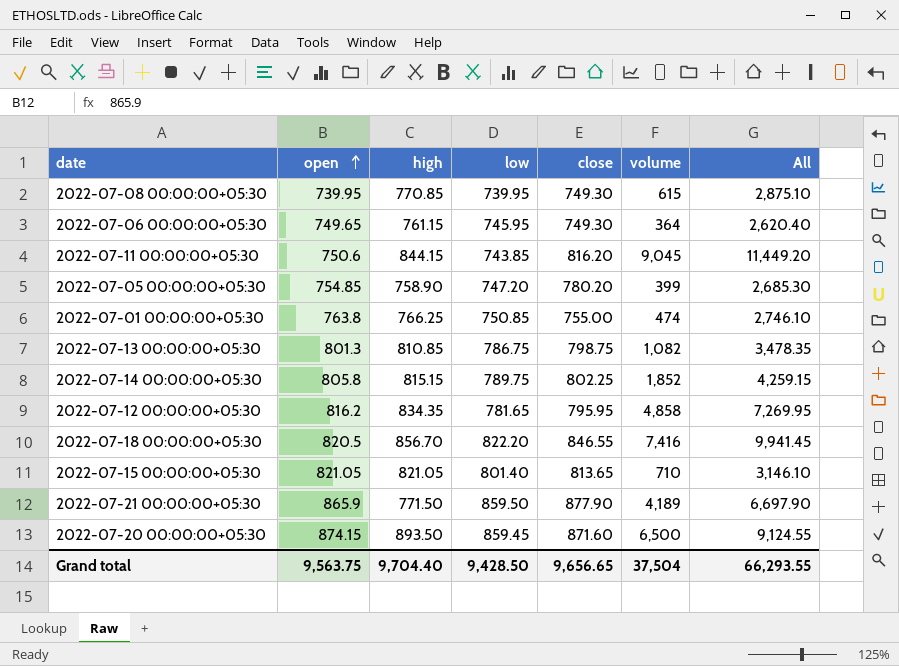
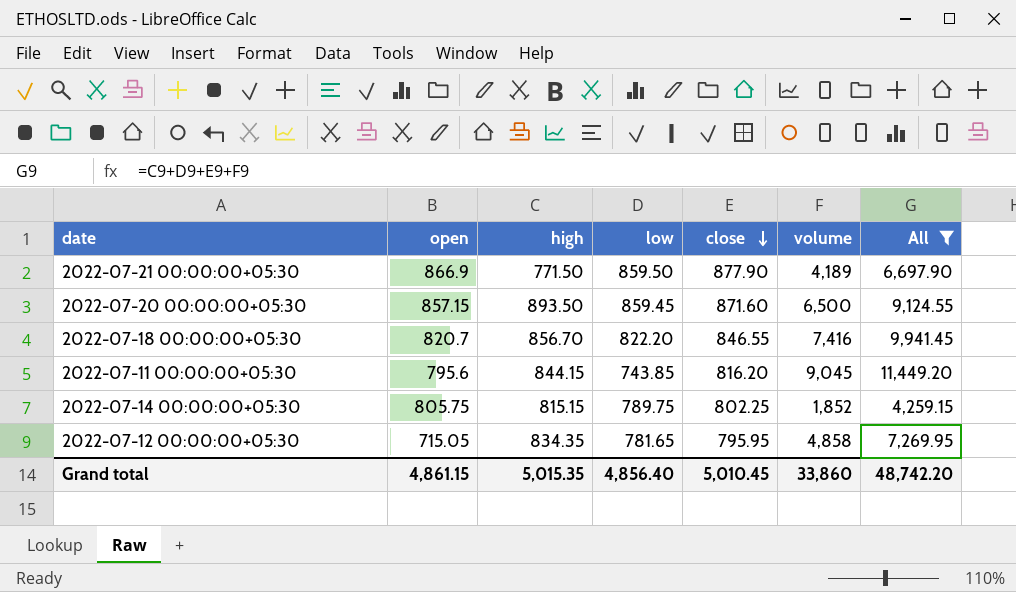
filter: none -> All >= 4,259.15
row order: open ascending -> close descending
2022-07-21 00:00:00+05:30 | open: 865.9 -> 866.9
2022-07-20 00:00:00+05:30 | open: 874.15 -> 857.15
2022-07-18 00:00:00+05:30 | open: 820.5 -> 820.7
2022-07-11 00:00:00+05:30 | open: 750.6 -> 795.6
2022-07-14 00:00:00+05:30 | open: 805.8 -> 805.75
2022-07-12 00:00:00+05:30 | open: 816.2 -> 715.05
Grand total | open: 9,563.75 -> 4,861.15
Grand total | high: 9,704.40 -> 5,015.35
Grand total | low: 9,428.50 -> 4,856.40
Grand total | close: 9,656.65 -> 5,010.45
Grand total | volume: 37,504 -> 33,860
Grand total | All: 66,293.55 -> 48,742.20

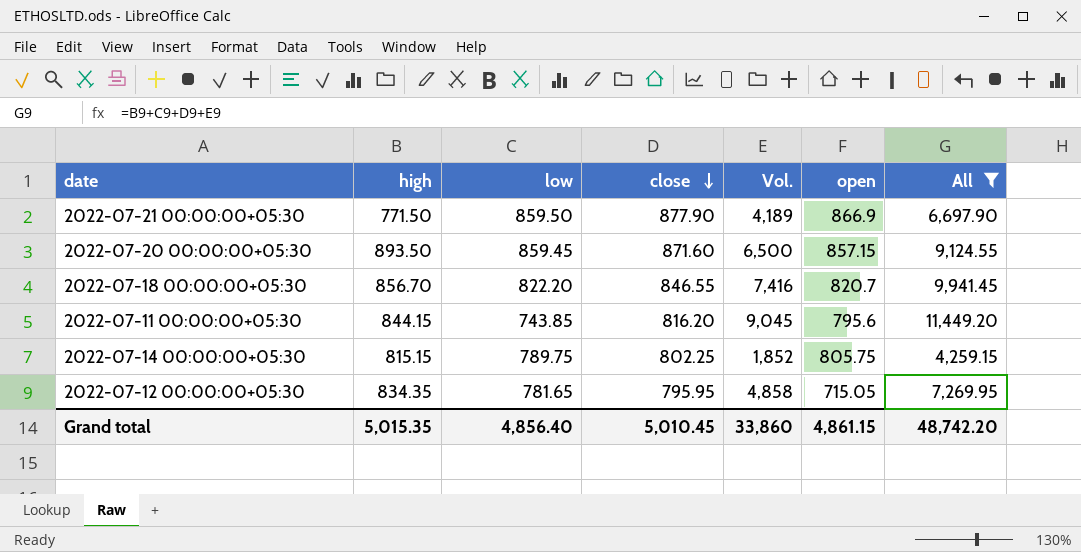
column name: volume -> Vol.
column open | position: 2 -> 6

